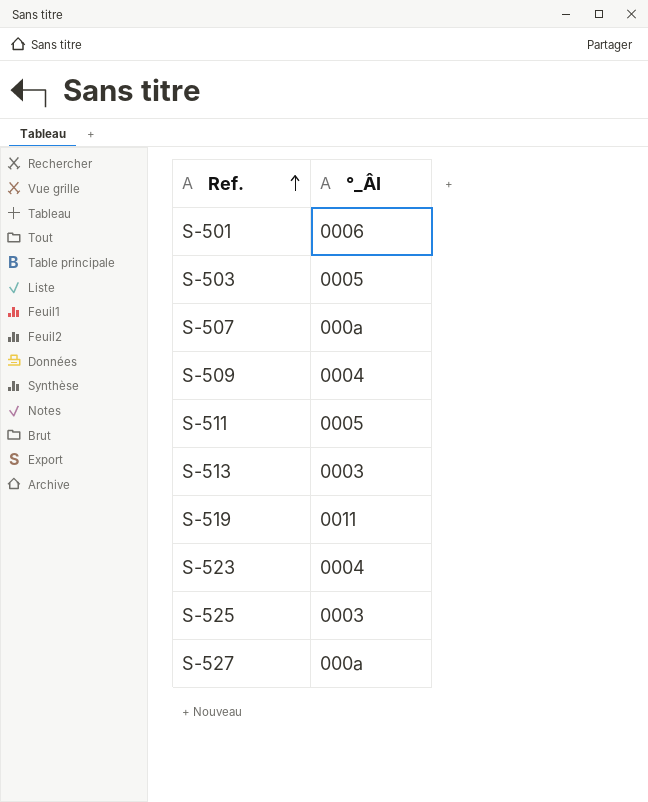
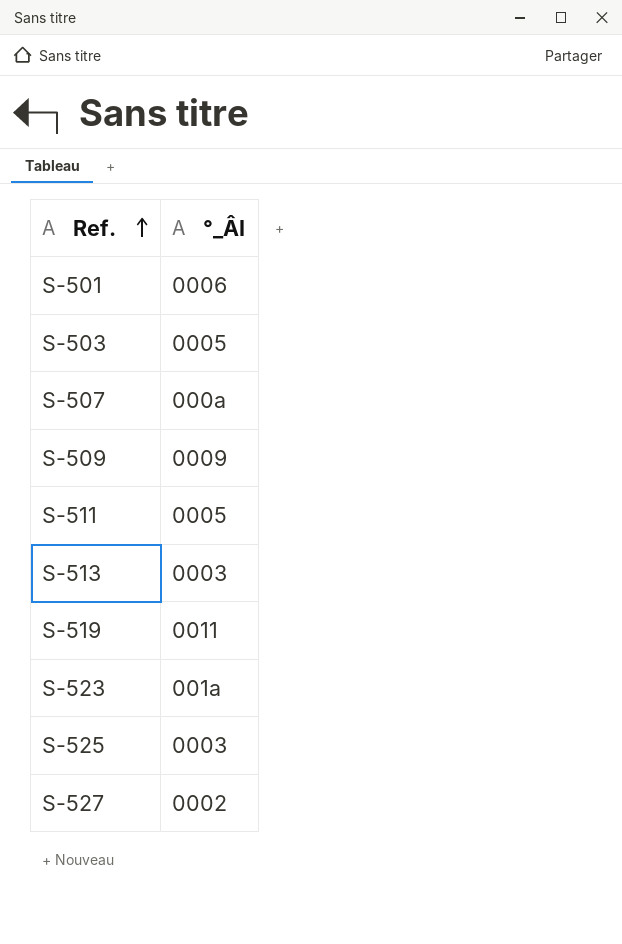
S-509 | °_ÂI: 0004 -> 0009
S-523 | °_ÂI: 0004 -> 001a
S-527 | °_ÂI: 000a -> 0002

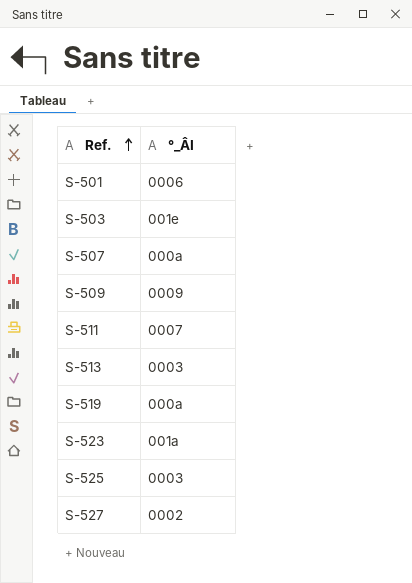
S-503 | °_ÂI: 0005 -> 001e
S-511 | °_ÂI: 0005 -> 0007
S-519 | °_ÂI: 0011 -> 000a

